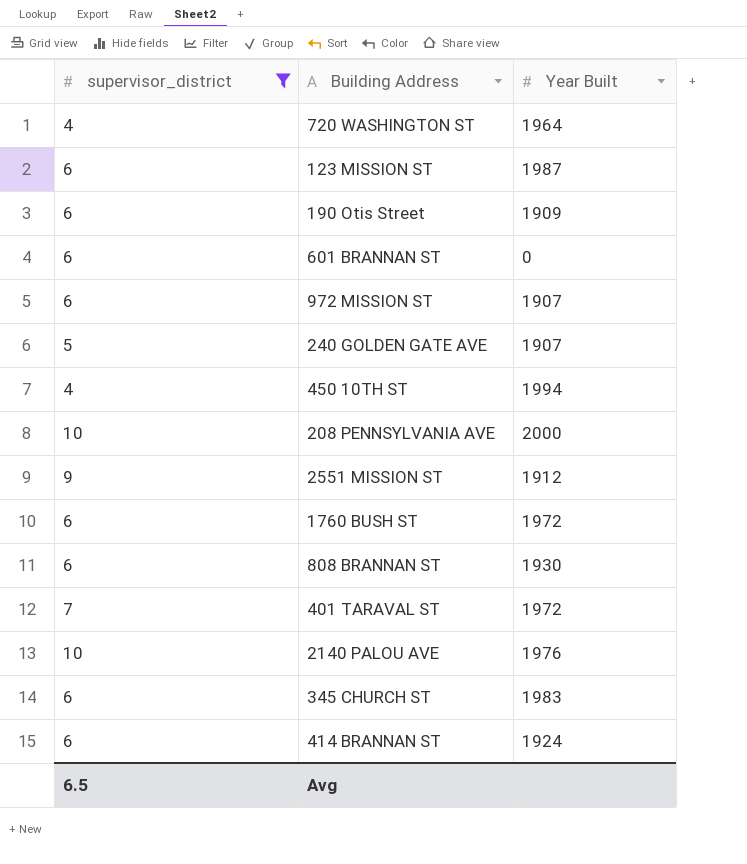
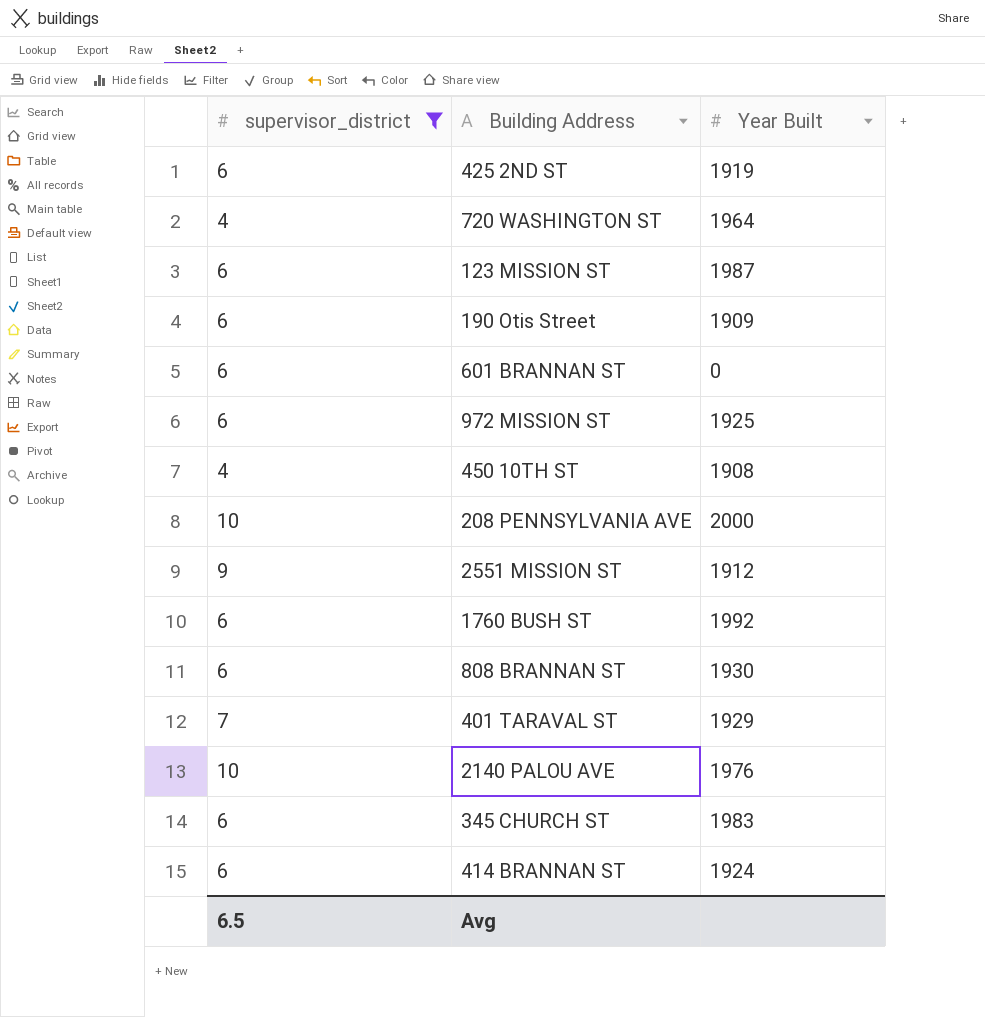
row 240 GOLDEN GATE AVE: 5 | 1907 -> none
row 425 2ND ST: none -> 6 | 1919
972 MISSION ST | Year Built: 1907 -> 1925
450 10TH ST | Year Built: 1994 -> 1908
1760 BUSH ST | Year Built: 1972 -> 1992
401 TARAVAL ST | Year Built: 1972 -> 1929

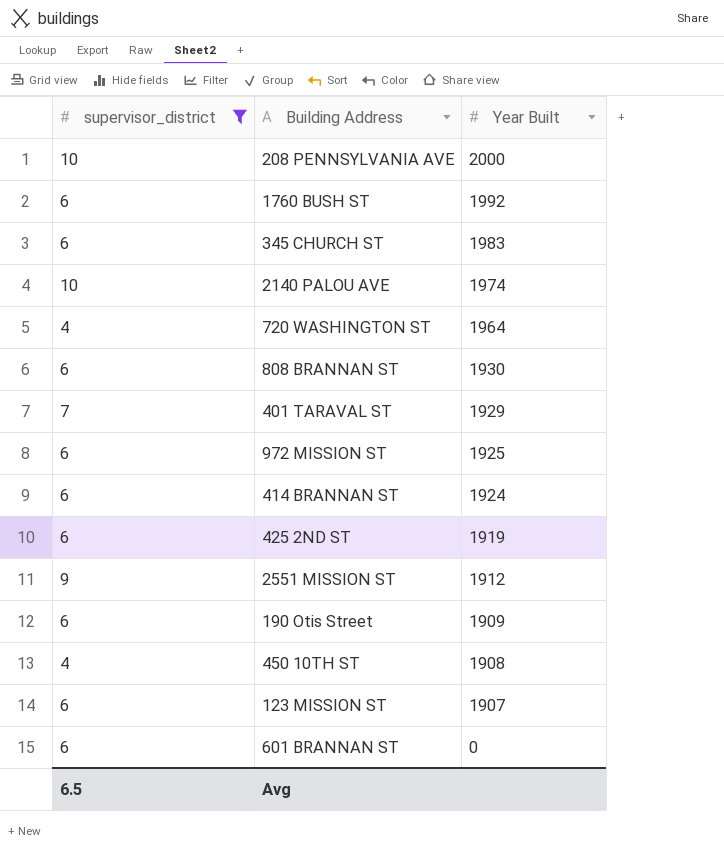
row order: none -> Year Built descending
2140 PALOU AVE | Year Built: 1976 -> 1974
123 MISSION ST | Year Built: 1987 -> 1907

